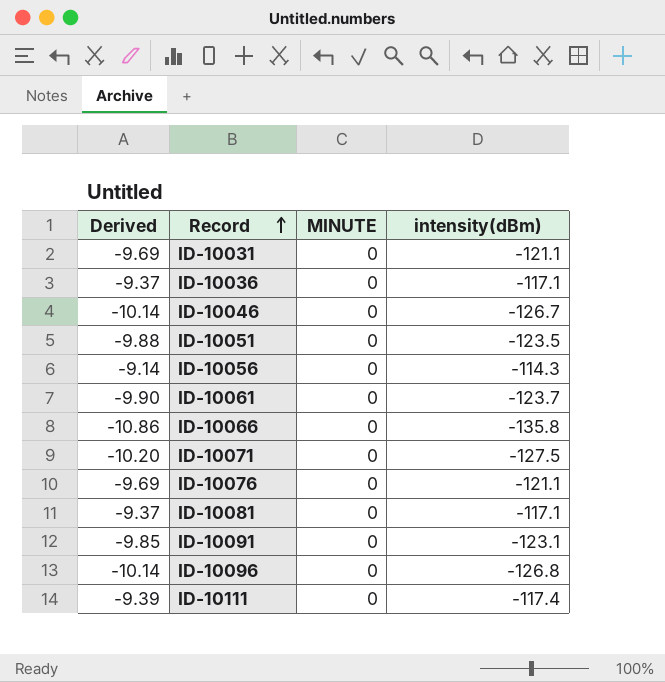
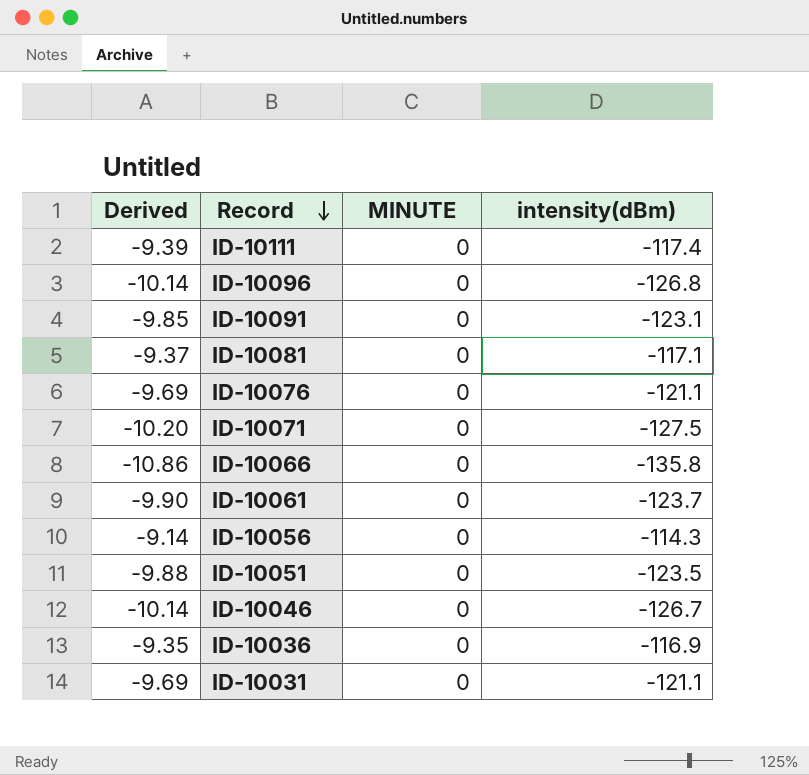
row order: Record ascending -> Record descending
ID-10036 | Derived: -9.37 -> -9.35
ID-10036 | intensity(dBm): -117.1 -> -116.9

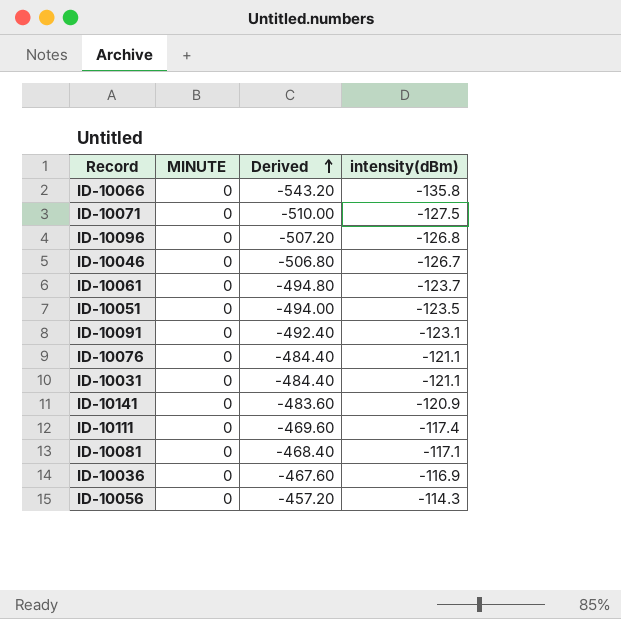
row order: Record descending -> Derived ascending
column Derived | formula: [intensity(dBm)] * 0.08 -> [intensity(dBm)] * 4
column Derived | position: 1 -> 3
row ID-10141: none -> 0 | -483.60 | -120.9

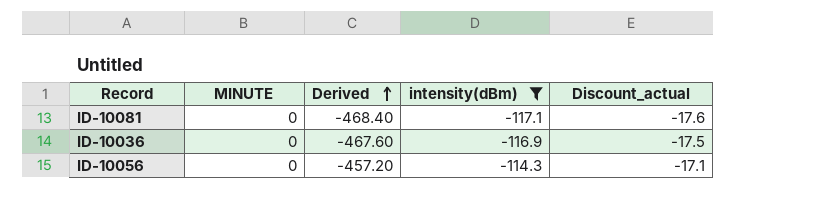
filter: none -> intensity(dBm) >= -117.1
column Discount_actual | formula: none -> [intensity(dBm)] * 0.15

